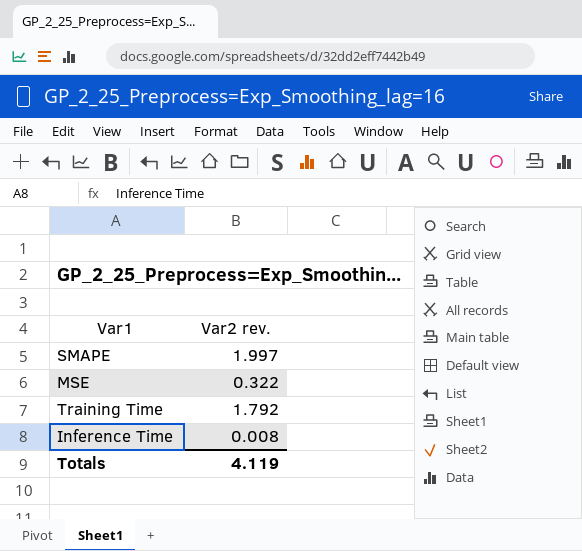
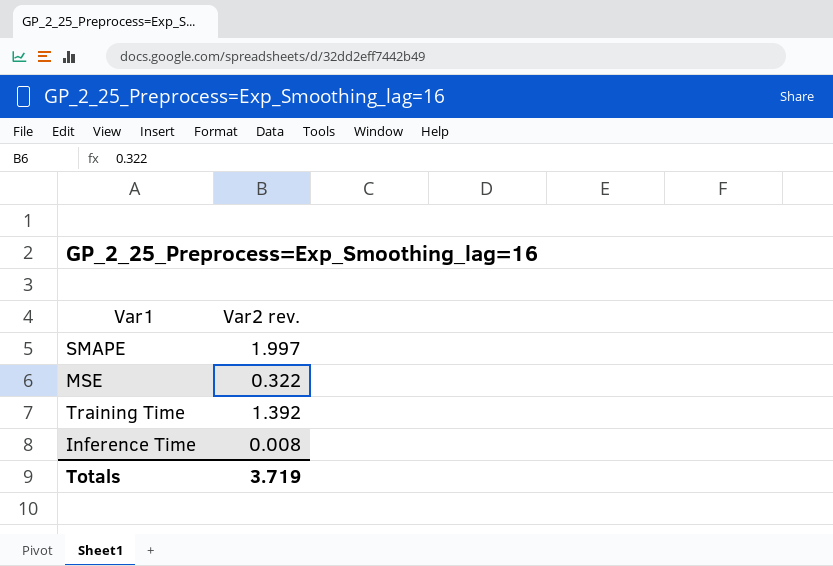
Training Time | Var2 rev.: 1.792 -> 1.392
Totals | Var2 rev.: 4.119 -> 3.719

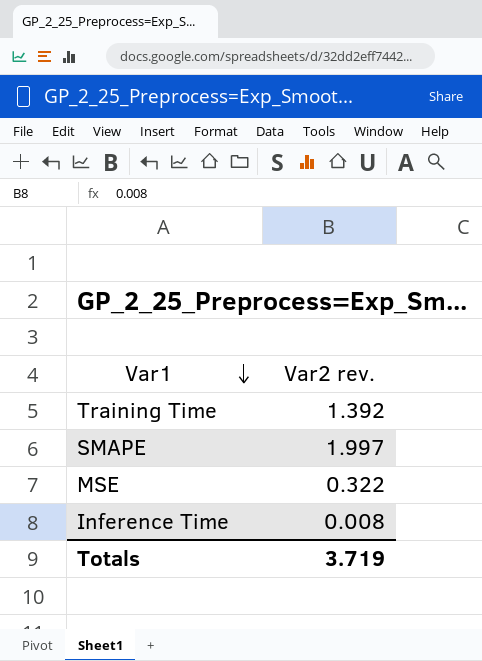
row order: none -> Var1 descending

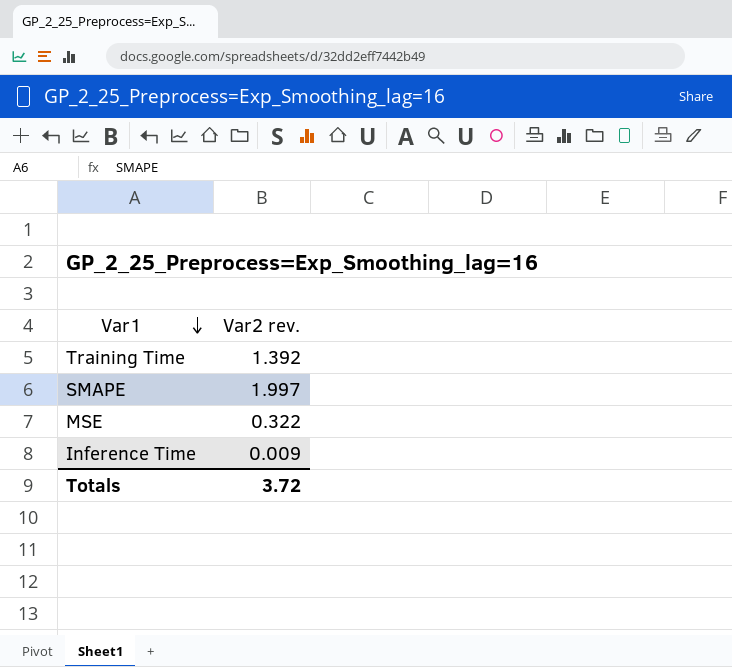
Inference Time | Var2 rev.: 0.008 -> 0.009
Totals | Var2 rev.: 3.719 -> 3.72

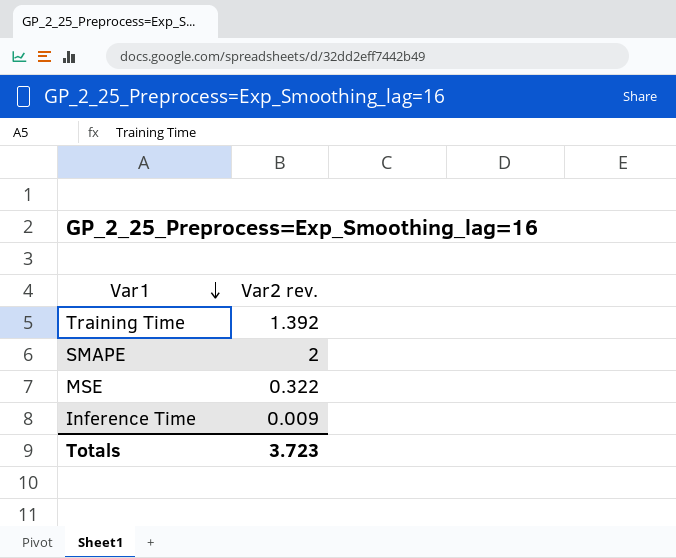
SMAPE | Var2 rev.: 1.997 -> 2
Totals | Var2 rev.: 3.72 -> 3.723

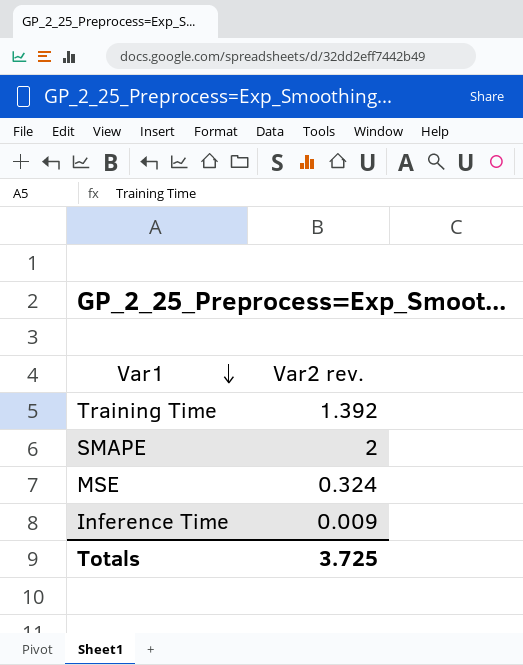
MSE | Var2 rev.: 0.322 -> 0.324
Totals | Var2 rev.: 3.723 -> 3.725

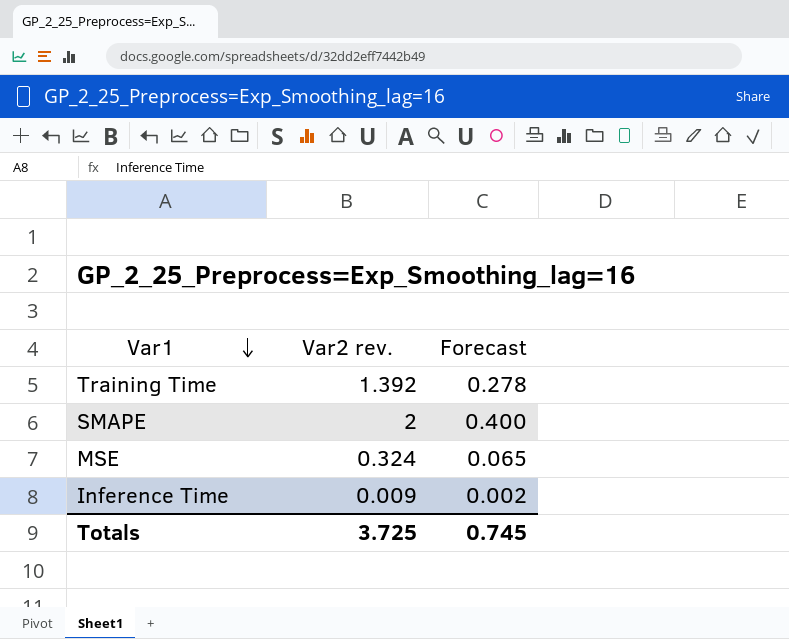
column Forecast | formula: none -> [Var2 rev.] * 0.2

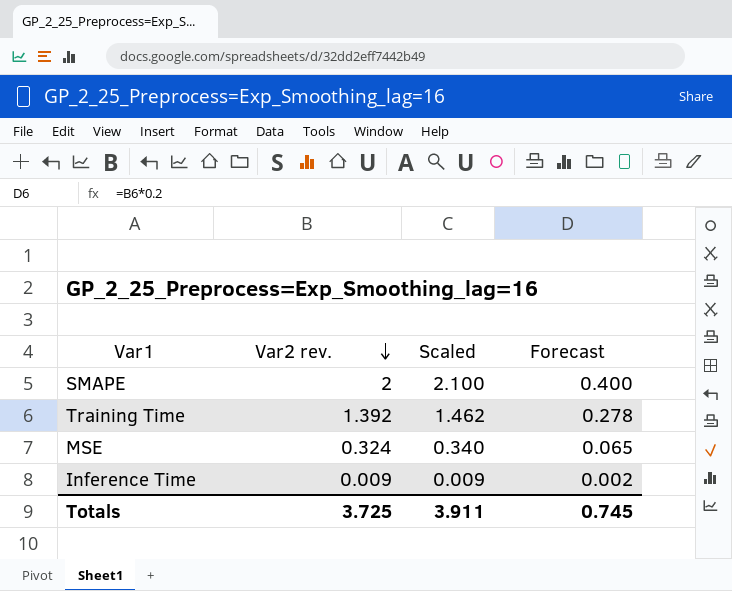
row order: Var1 descending -> Var2 rev. descending
column Scaled | formula: none -> [Var2 rev.] * 1.05

